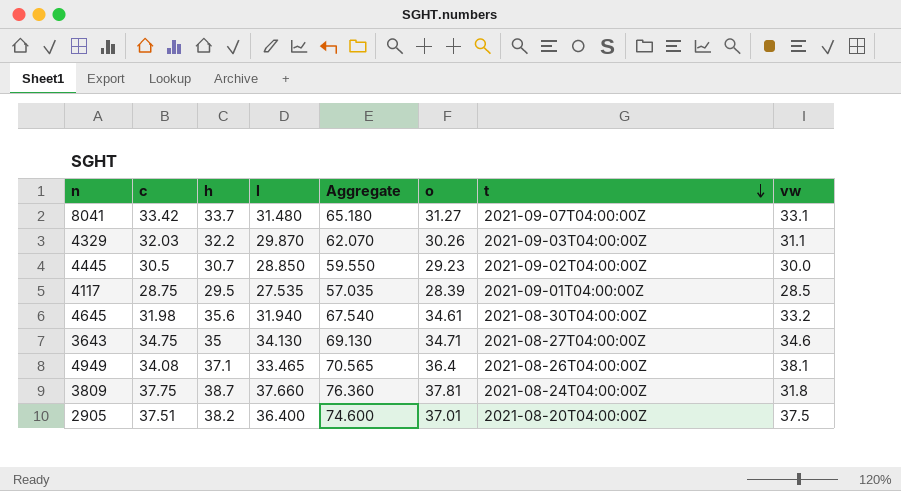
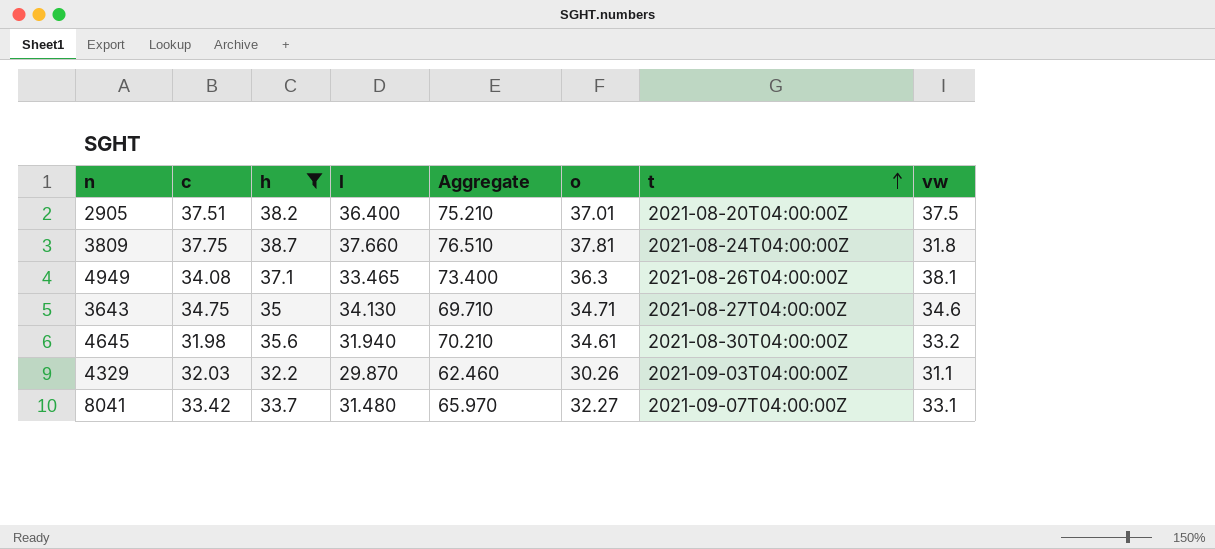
filter: none -> h >= 32.2
row order: t descending -> t ascending
column Aggregate | formula: [h] + [l] -> [h] + [o]
4949 | o: 36.4 -> 36.3
8041 | o: 31.27 -> 32.27

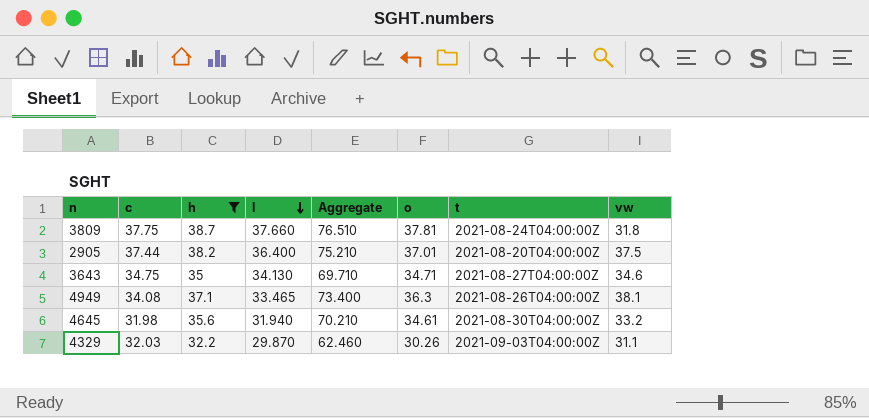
row order: t ascending -> l descending
row 8041: 33.42 | 33.7 | 31.480 | 65.970 | 32.27 | 2021-09-07T04:00:00Z | 33.1 -> none
2905 | c: 37.51 -> 37.44

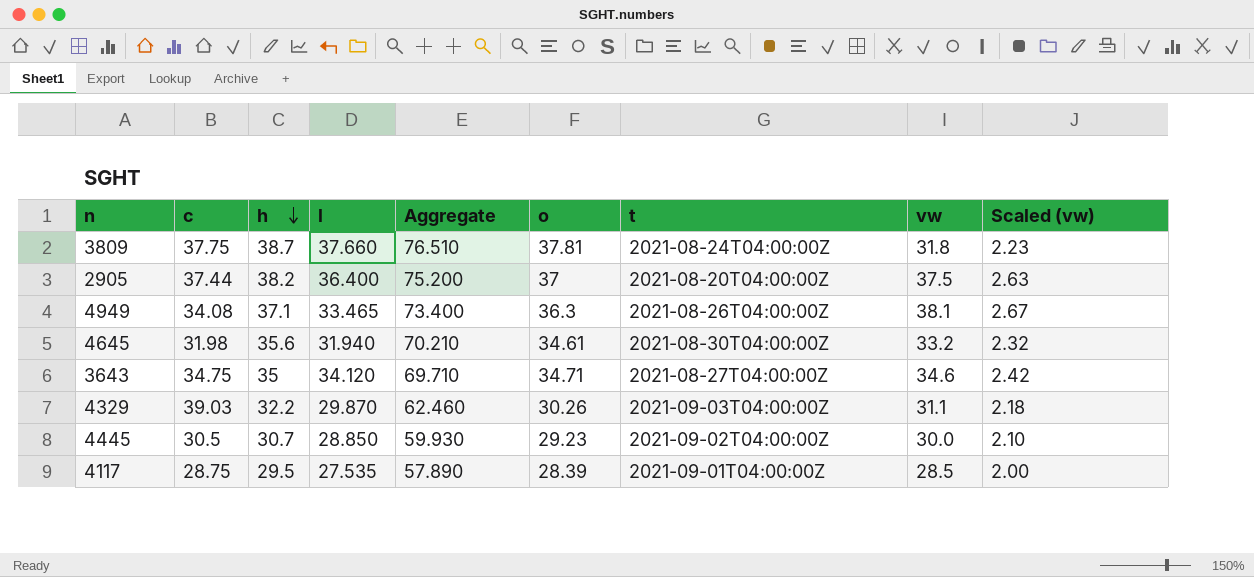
filter: h >= 32.2 -> none
row order: l descending -> h descending
column Scaled (vw) | formula: none -> [vw] * 0.07
2905 | Aggregate: 75.210 -> 75.200
2905 | o: 37.01 -> 37
3643 | l: 34.130 -> 34.120
4329 | c: 32.03 -> 39.03

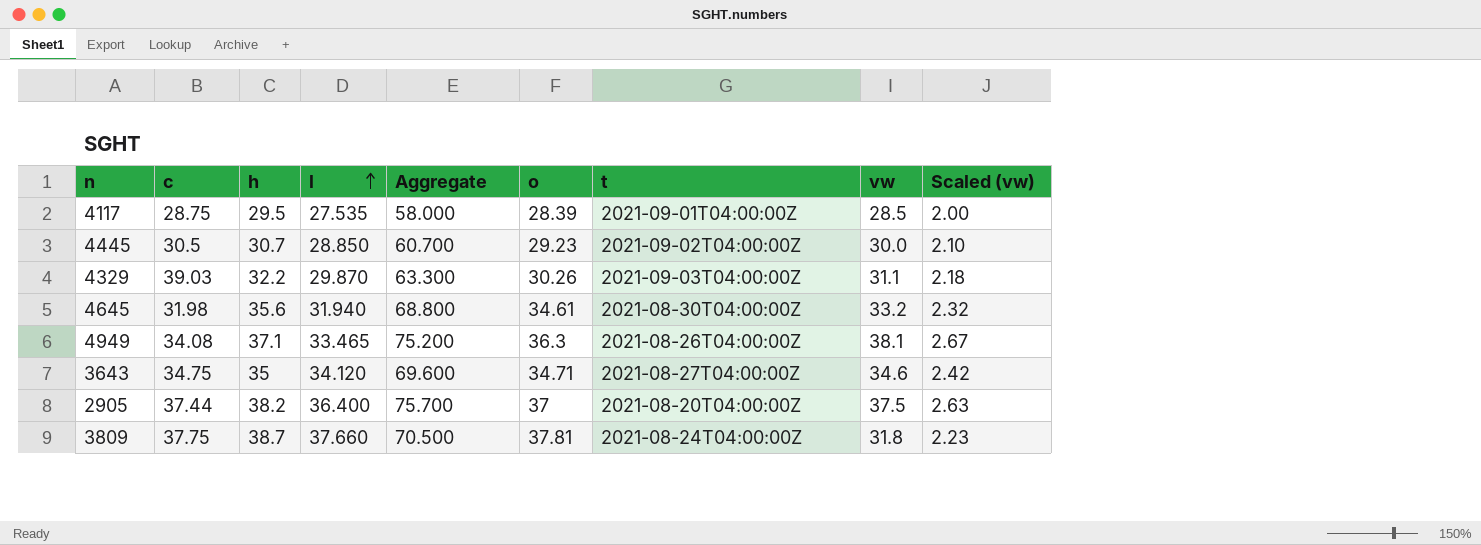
row order: h descending -> l ascending
column Aggregate | formula: [h] + [o] -> [h] + [vw]

